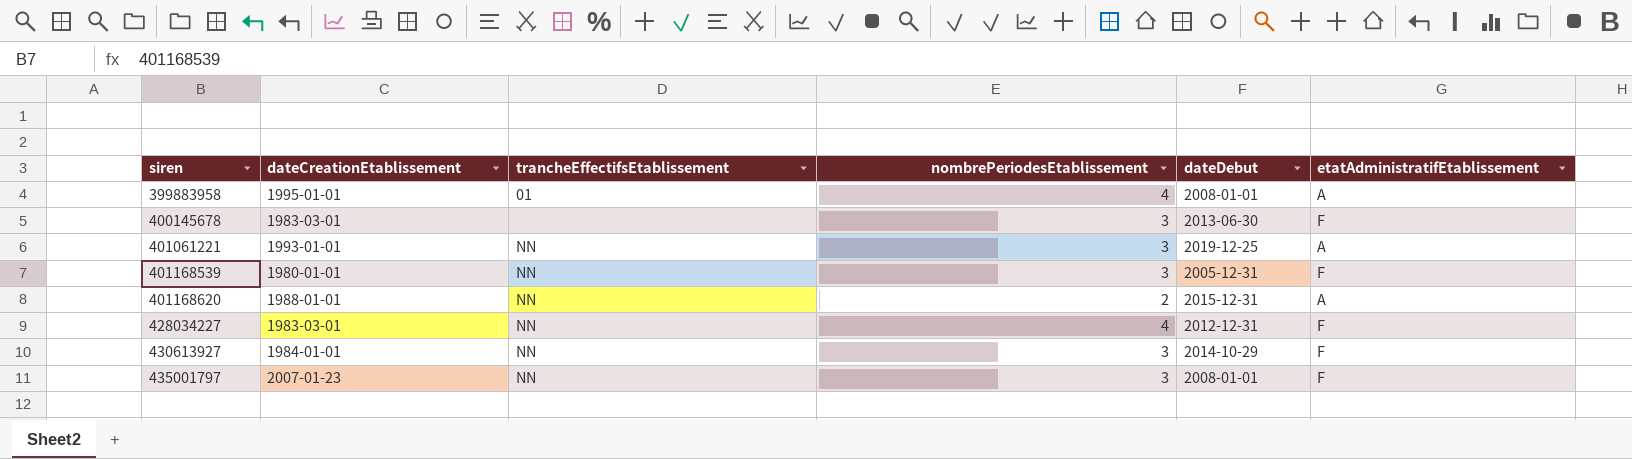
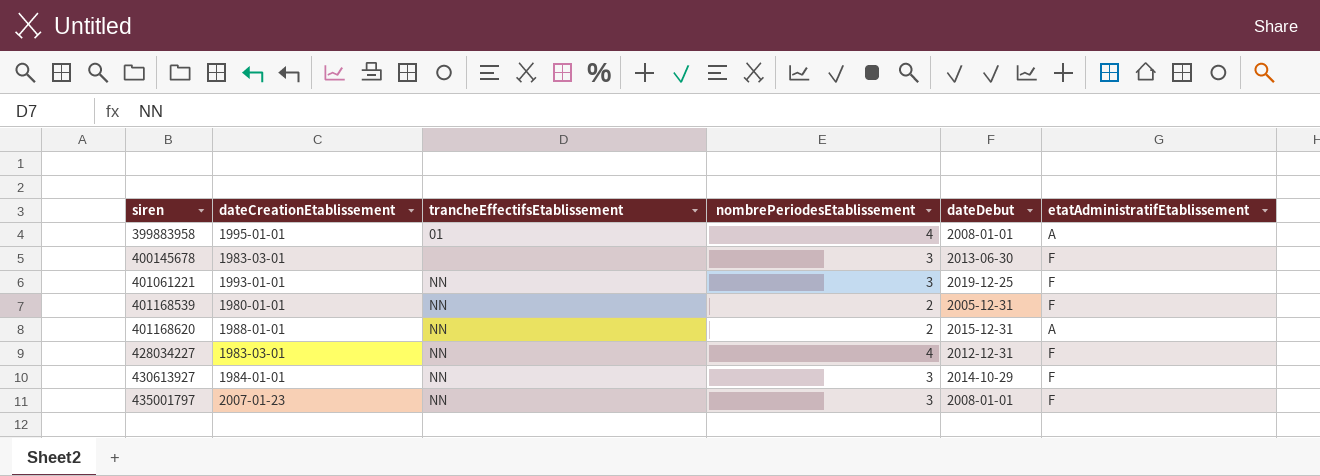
401061221 | etatAdministratifEtablissement: A -> F
401168539 | nombrePeriodesEtablissement: 3 -> 2

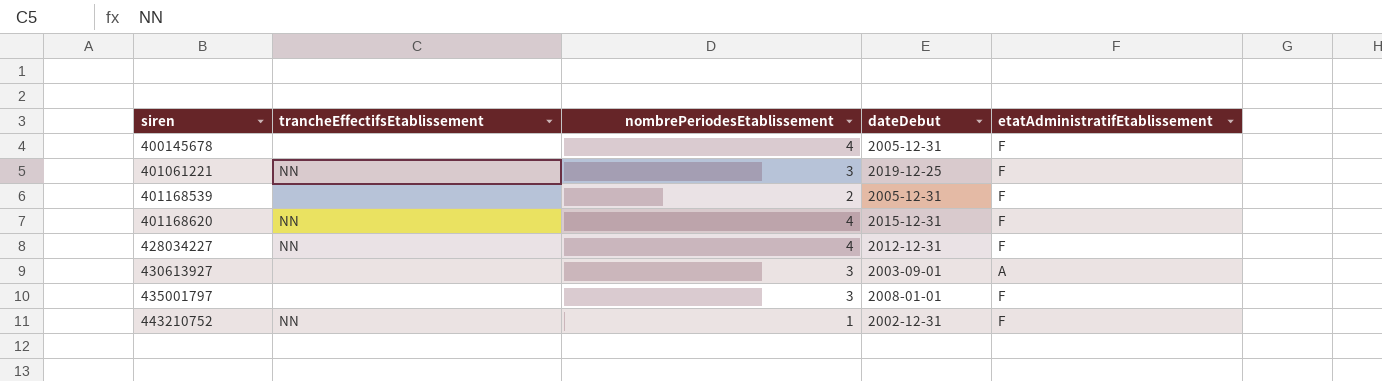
column dateCreationEtablissement | position: 2 -> none
row 399883958: 1995-01-01 | 01 | 4 | 2008-01-01 | A -> none
400145678 | nombrePeriodesEtablissement: 3 -> 4
400145678 | dateDebut: 2013-06-30 -> 2005-12-31
401168539 | trancheEffectifsEtablissement: NN -> none
401168620 | nombrePeriodesEtablissement: 2 -> 4
401168620 | etatAdministratifEtablissement: A -> F
430613927 | trancheEffectifsEtablissement: NN -> none
430613927 | dateDebut: 2014-10-29 -> 2003-09-01
430613927 | etatAdministratifEtablissement: F -> A
435001797 | trancheEffectifsEtablissement: NN -> none
row 443210752: none -> NN | 1 | 2002-12-31 | F

